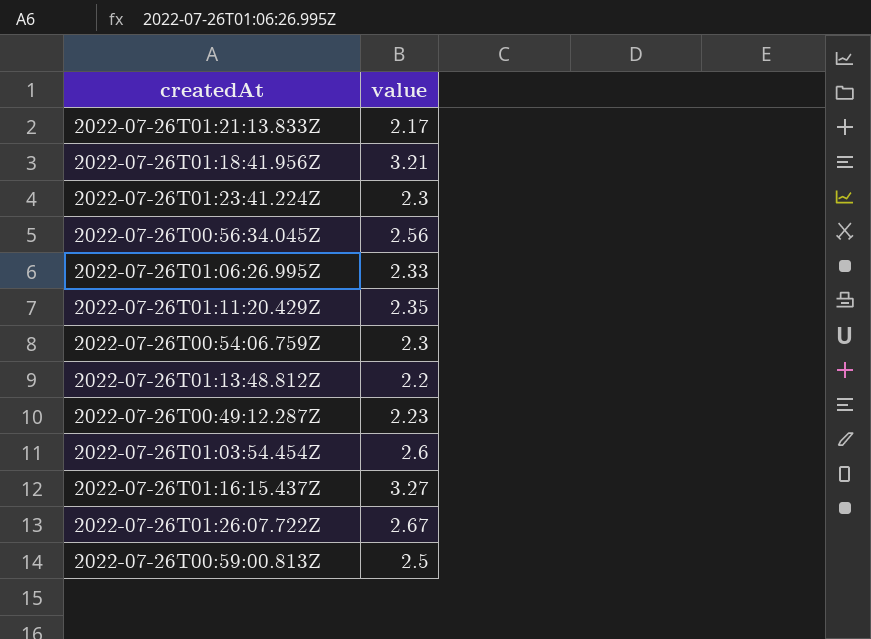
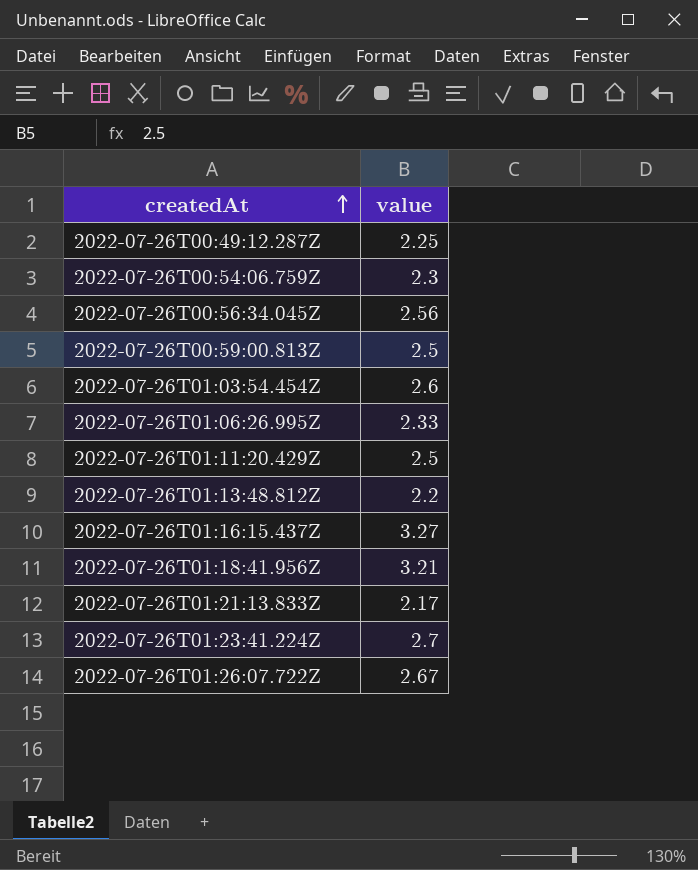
row order: none -> createdAt ascending
2022-07-26T00:49:12.287Z | value: 2.23 -> 2.25
2022-07-26T01:11:20.429Z | value: 2.35 -> 2.5
2022-07-26T01:23:41.224Z | value: 2.3 -> 2.7

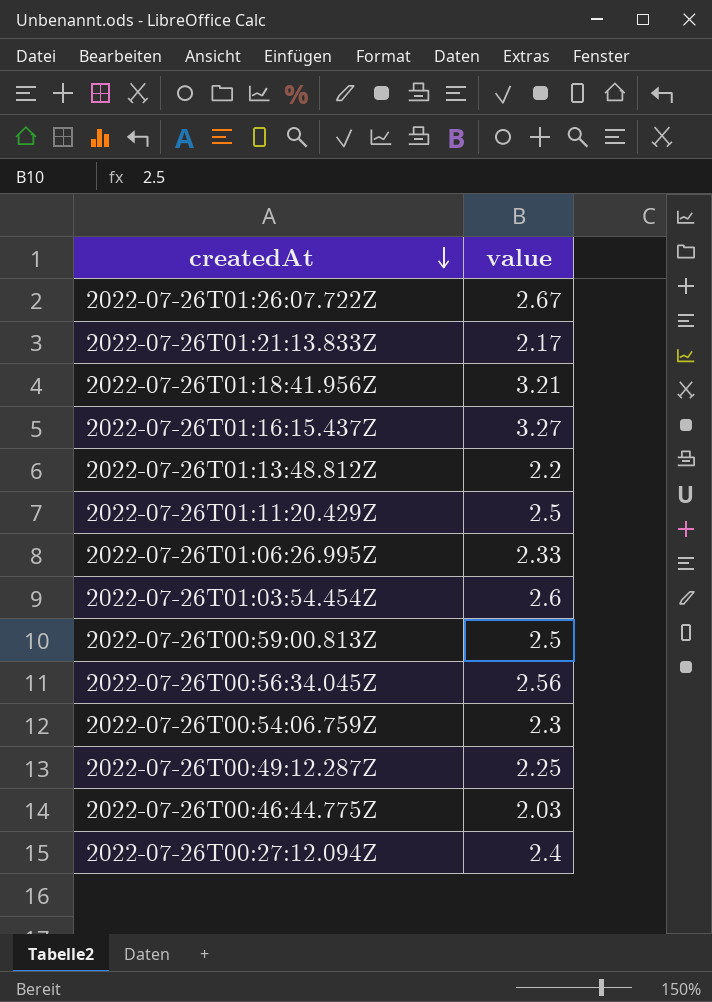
row order: createdAt ascending -> createdAt descending
row 2022-07-26T01:23:41.224Z: 2.7 -> none
row 2022-07-26T00:46:44.775Z: none -> 2.03
row 2022-07-26T00:27:12.094Z: none -> 2.4

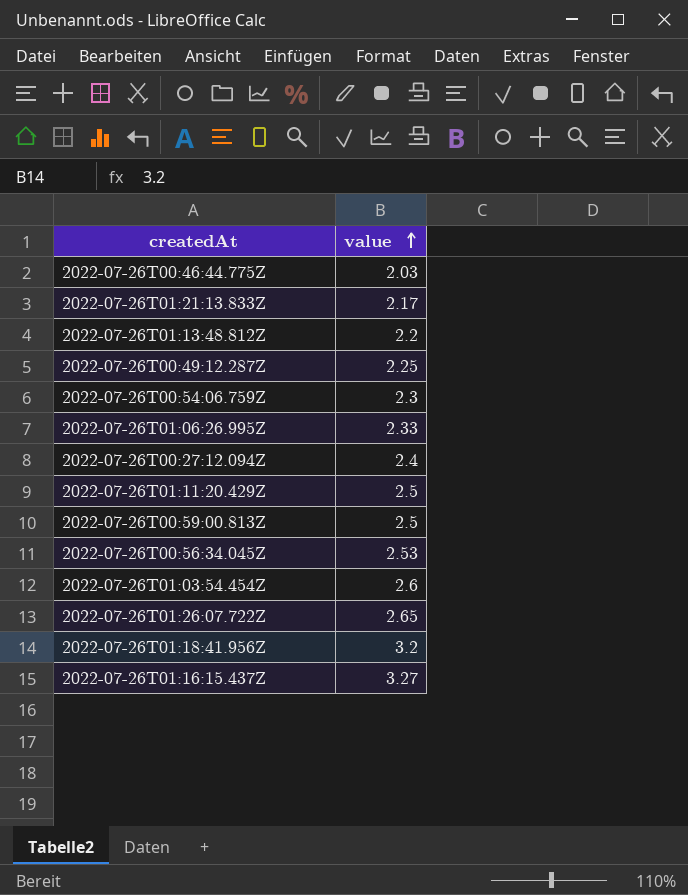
row order: createdAt descending -> value ascending
2022-07-26T00:56:34.045Z | value: 2.56 -> 2.53
2022-07-26T01:26:07.722Z | value: 2.67 -> 2.65
2022-07-26T01:18:41.956Z | value: 3.21 -> 3.2

